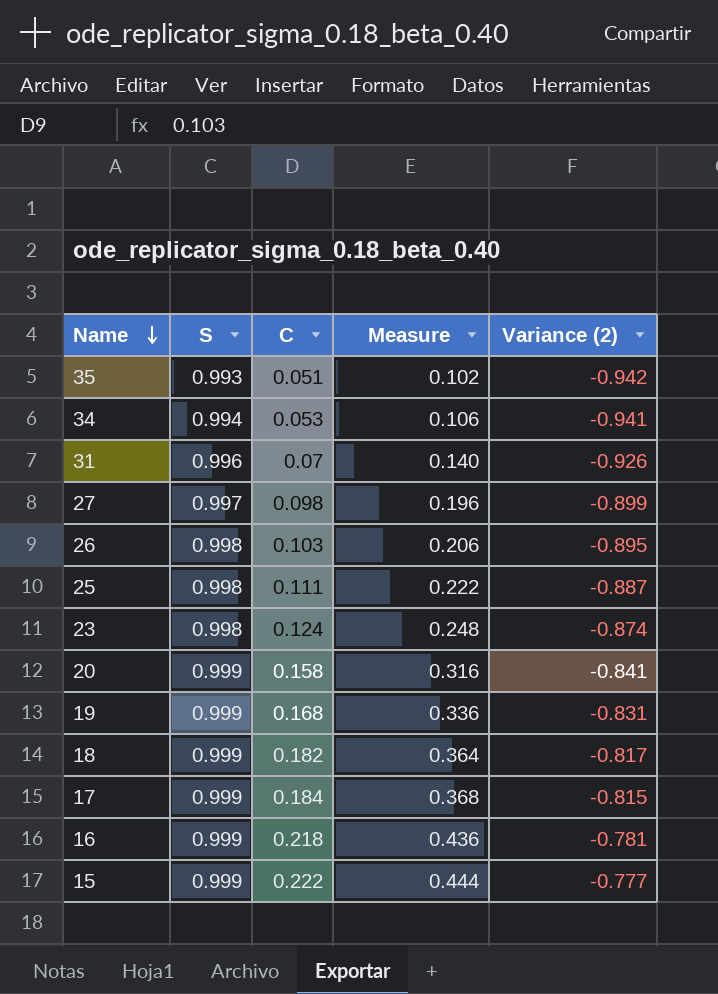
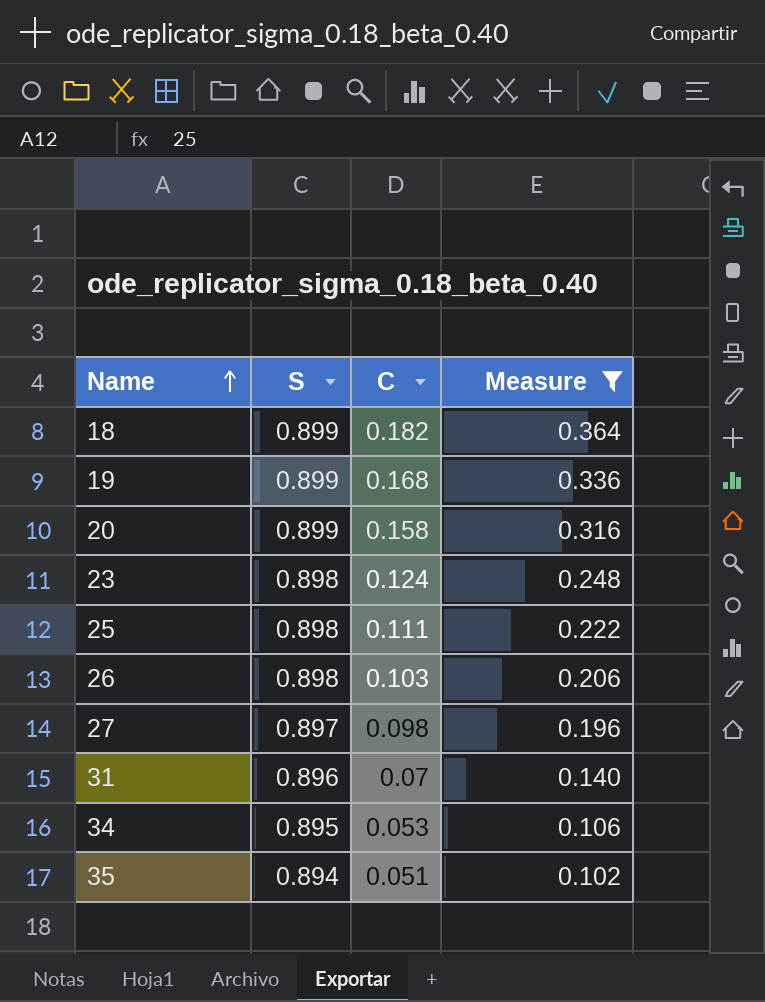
filter: none -> Measure <= 0.364
row order: Name descending -> Name ascending
column Variance (2) | formula: [C] - [S] -> none
18 | S: 0.999 -> 0.899
19 | S: 0.999 -> 0.899
20 | S: 0.999 -> 0.899
23 | S: 0.998 -> 0.898
25 | S: 0.998 -> 0.898
26 | S: 0.998 -> 0.898
27 | S: 0.997 -> 0.897
31 | S: 0.996 -> 0.896
34 | S: 0.994 -> 0.895
35 | S: 0.993 -> 0.894

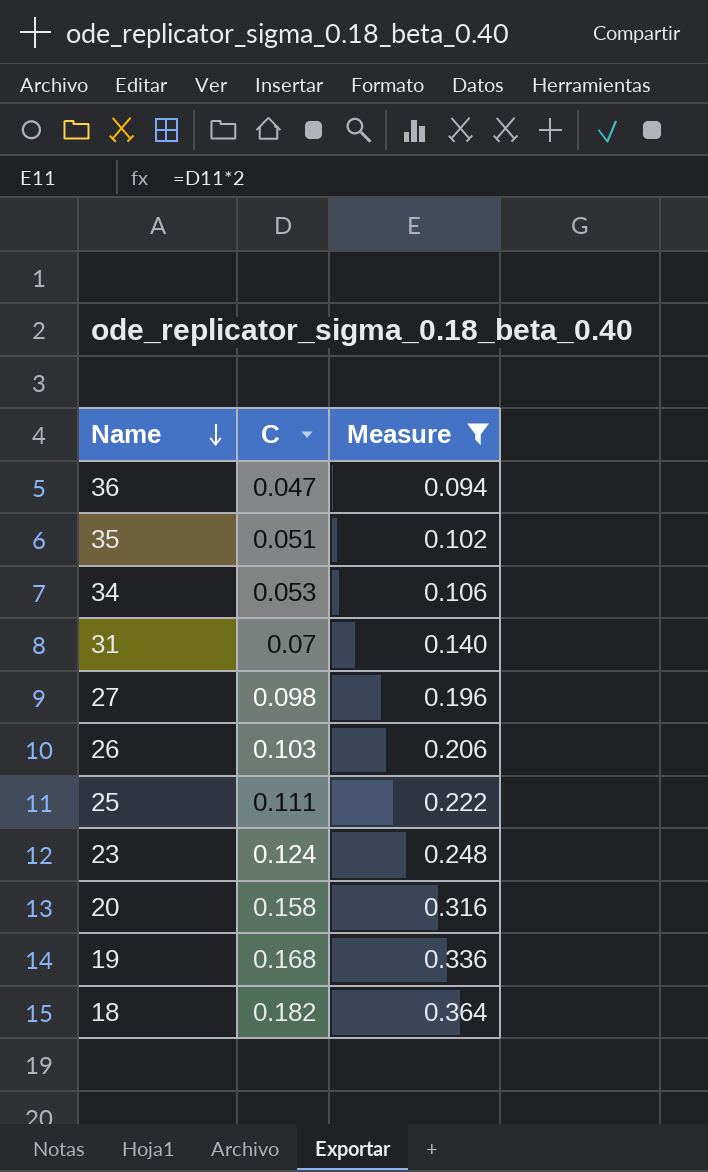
row order: Name ascending -> Name descending
column S | position: 2 -> none
row 36: none -> 0.047 | 0.094

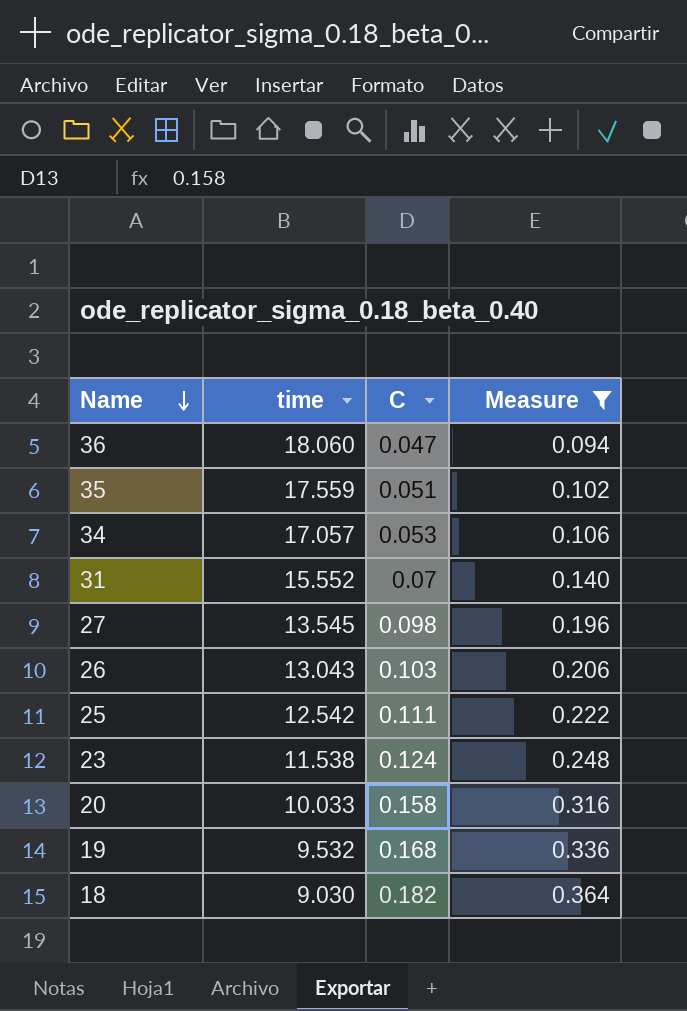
column time | position: none -> 2

